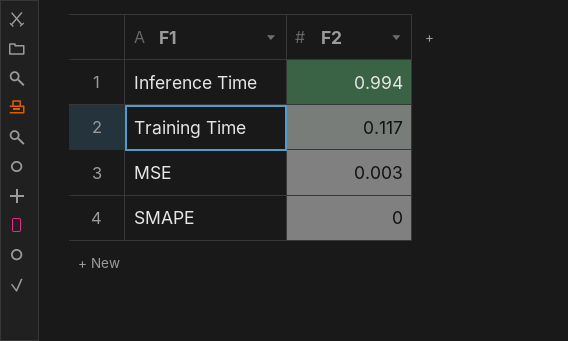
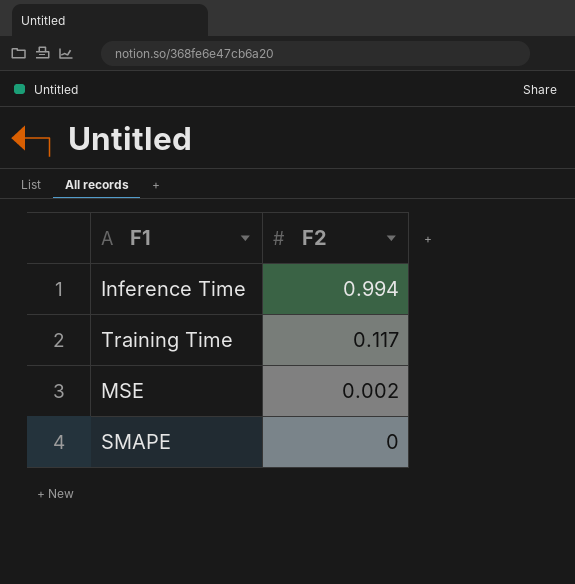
MSE | F2: 0.003 -> 0.002

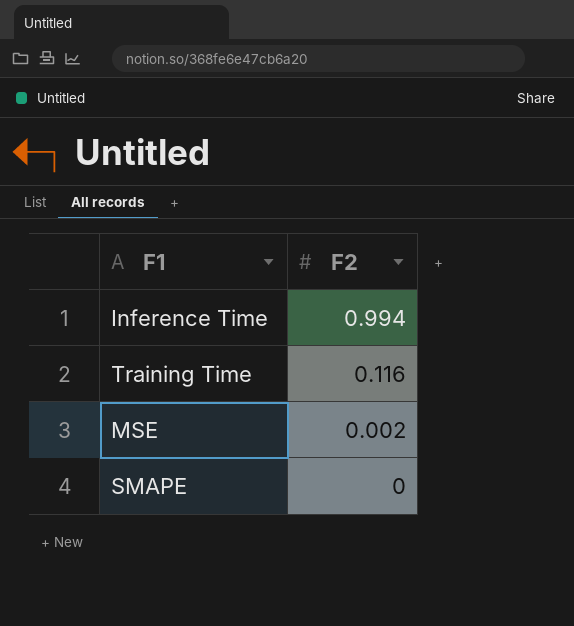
Training Time | F2: 0.117 -> 0.116

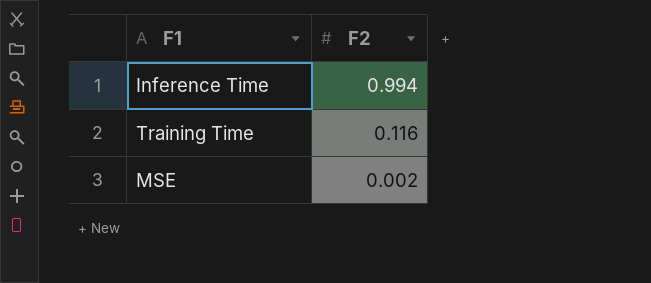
row SMAPE: 0 -> none

